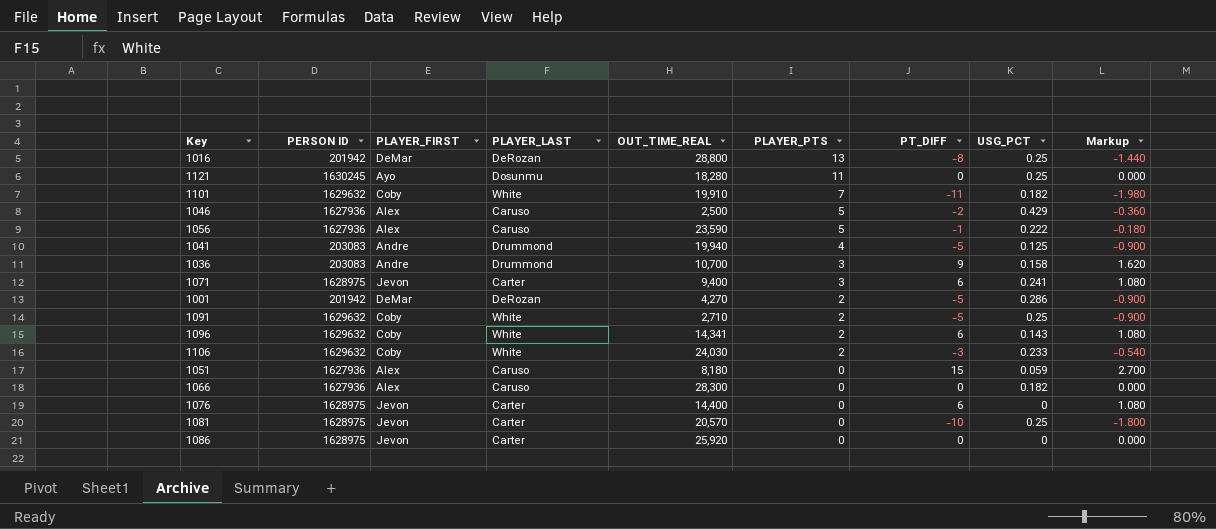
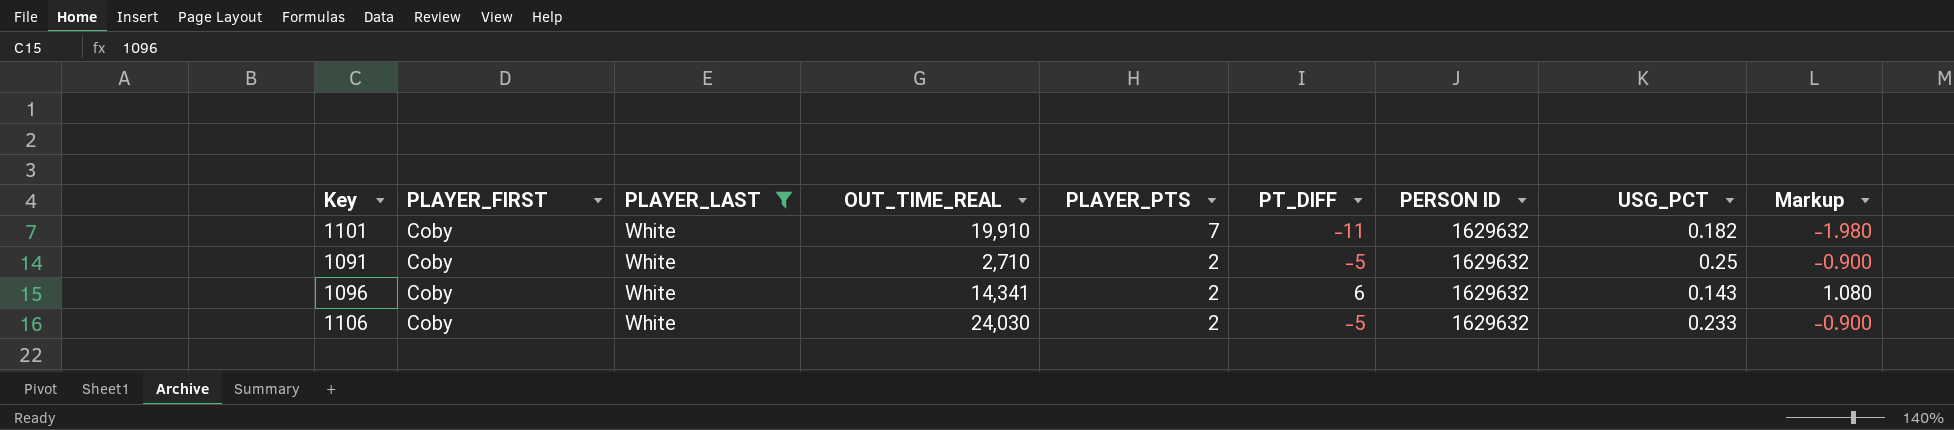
filter: none -> PLAYER_LAST = White
column PERSON ID | position: 2 -> 7
1106 | PT_DIFF: -3 -> -5
1106 | Markup: -0.540 -> -0.900

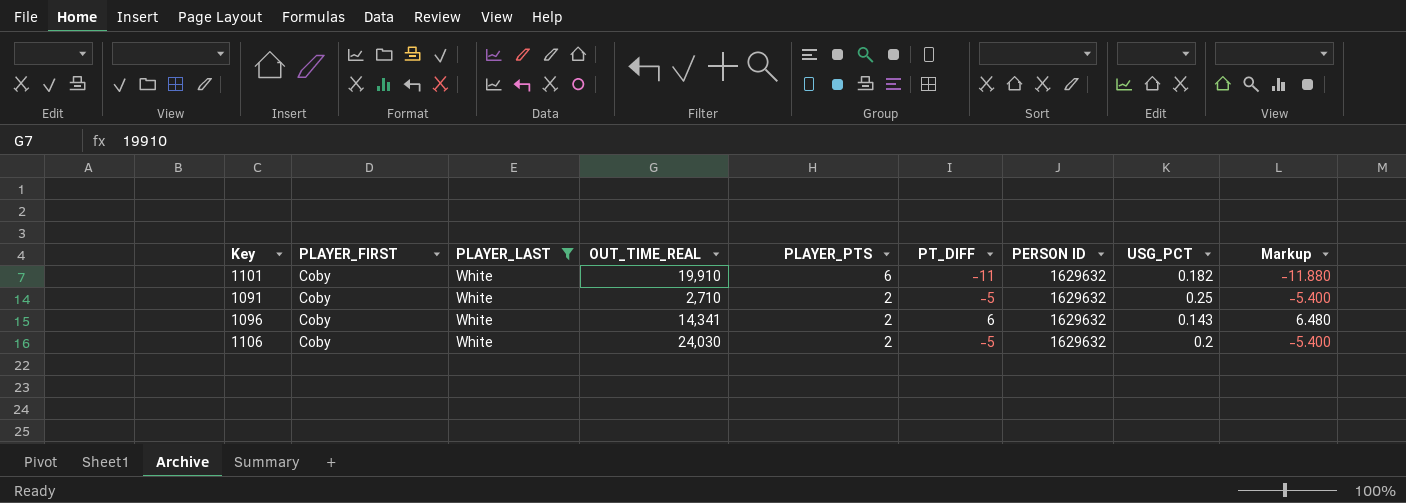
column Markup | formula: [PT_DIFF] * 0.18 -> [PT_DIFF] * 1.08
1101 | PLAYER_PTS: 7 -> 6
1106 | USG_PCT: 0.233 -> 0.2

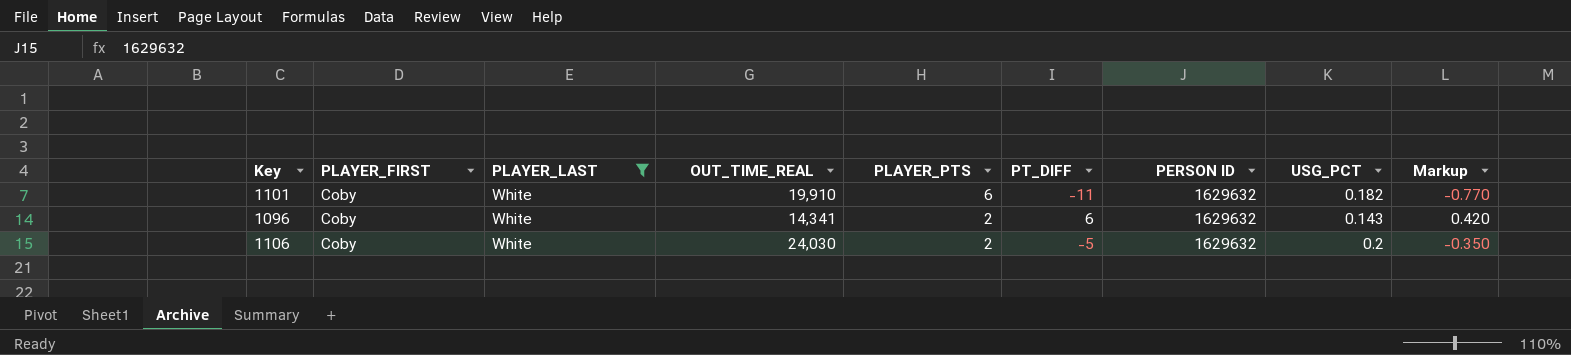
column Markup | formula: [PT_DIFF] * 1.08 -> [PT_DIFF] * 0.07
row 1091: Coby | White | 2,710 | 2 | -5 | 1629632 | 0.25 | -5.400 -> none

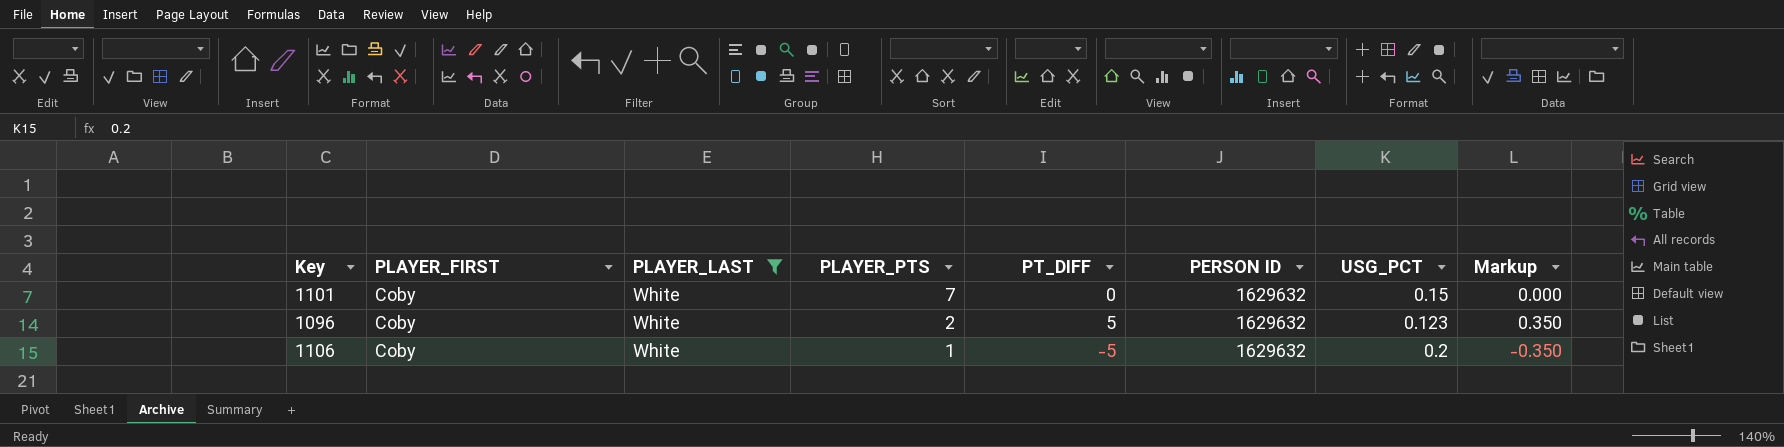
column OUT_TIME_REAL | position: 4 -> none
1101 | PLAYER_PTS: 6 -> 7
1101 | PT_DIFF: -11 -> 0
1101 | USG_PCT: 0.182 -> 0.15
1101 | Markup: -0.770 -> 0.000
1096 | PT_DIFF: 6 -> 5
1096 | USG_PCT: 0.143 -> 0.123
1096 | Markup: 0.420 -> 0.350
1106 | PLAYER_PTS: 2 -> 1

